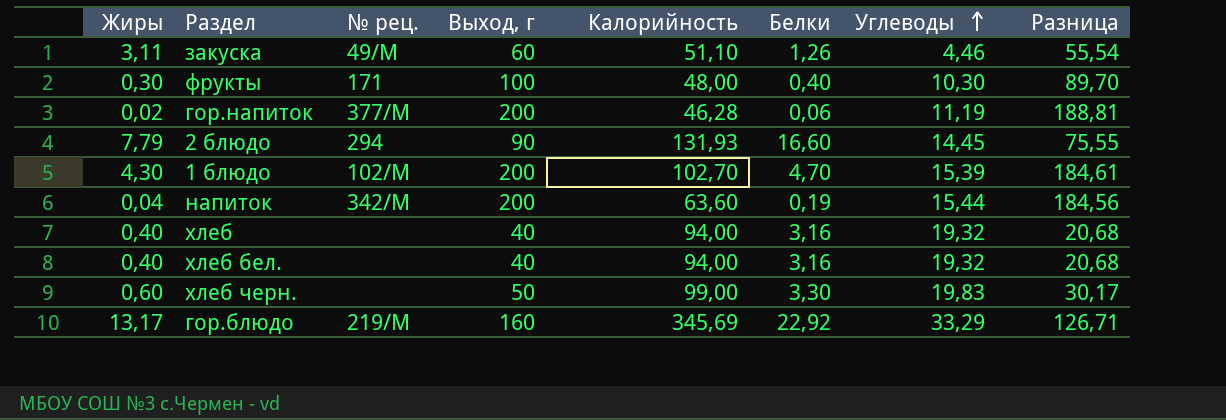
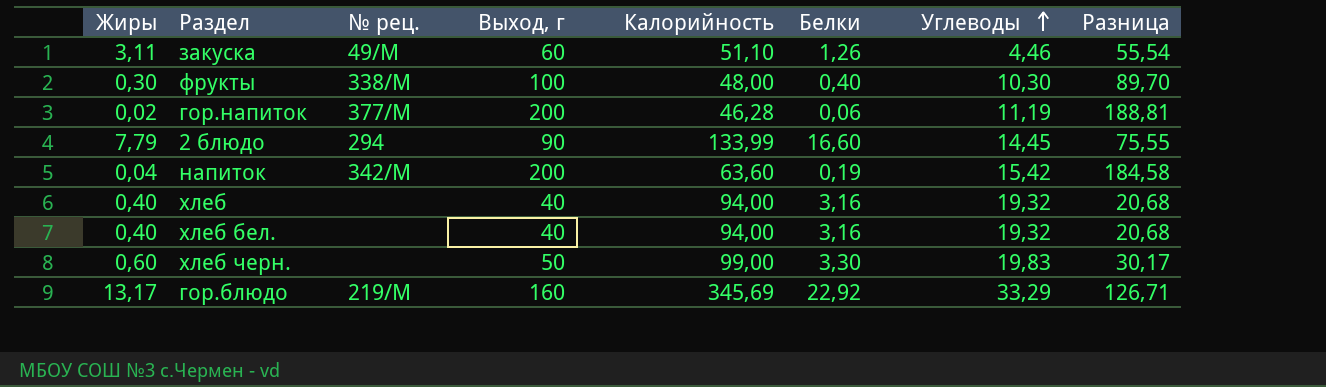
row 1 блюдо: 4,30 | 102/М | 200 | 102,70 | 4,70 | 15,39 | 184,61 -> none
фрукты | № рец.: 171 -> 338/М
2 блюдо | Калорийность: 131,93 -> 133,99
напиток | Углеводы: 15,44 -> 15,42
напиток | Разница: 184,56 -> 184,58

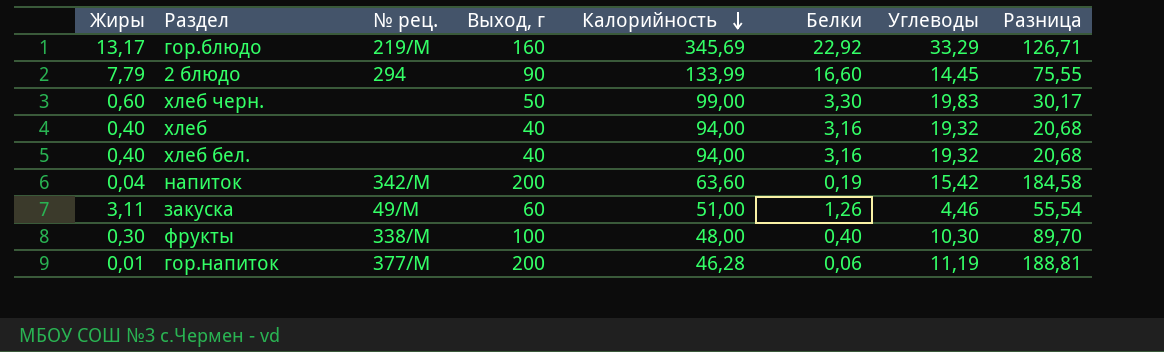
row order: Углеводы ascending -> Калорийность descending
закуска | Калорийность: 51,10 -> 51,00
гор.напиток | Жиры: 0,02 -> 0,01

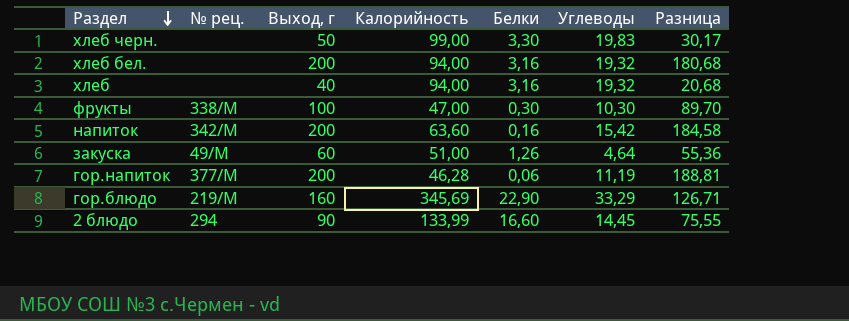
row order: Калорийность descending -> Раздел descending
column Жиры | position: 1 -> none
хлеб бел. | Выход, г: 40 -> 200
хлеб бел. | Разница: 20,68 -> 180,68
фрукты | Калорийность: 48,00 -> 47,00
фрукты | Белки: 0,40 -> 0,30
напиток | Белки: 0,19 -> 0,16
закуска | Углеводы: 4,46 -> 4,64
закуска | Разница: 55,54 -> 55,36
гор.блюдо | Белки: 22,92 -> 22,90

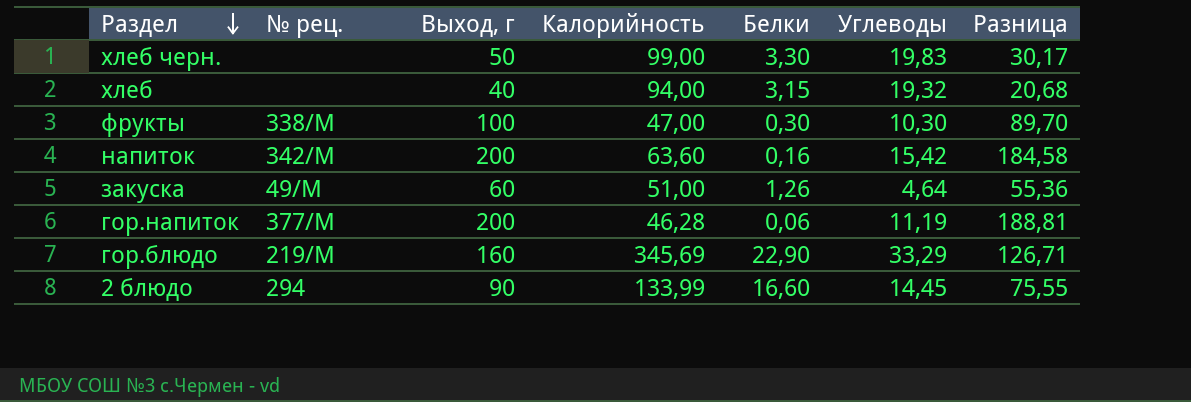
row хлеб бел.: none | 200 | 94,00 | 3,16 | 19,32 | 180,68 -> none
хлеб | Белки: 3,16 -> 3,15

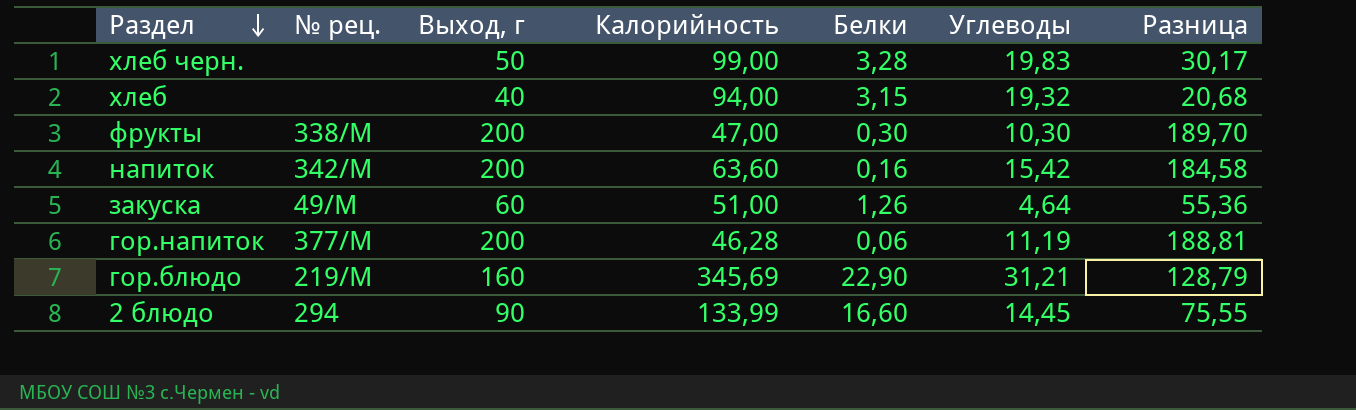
хлеб черн. | Белки: 3,30 -> 3,28
фрукты | Выход, г: 100 -> 200
фрукты | Разница: 89,70 -> 189,70
гор.блюдо | Углеводы: 33,29 -> 31,21
гор.блюдо | Разница: 126,71 -> 128,79

